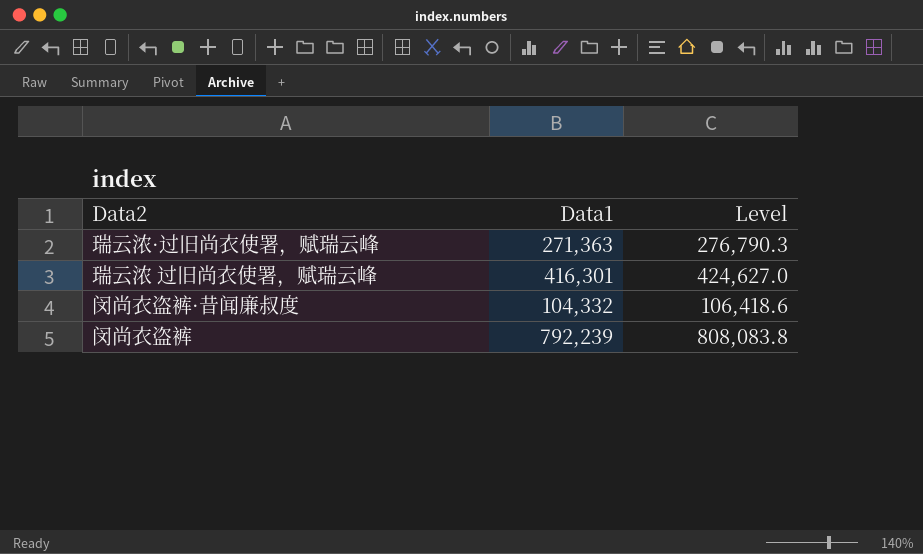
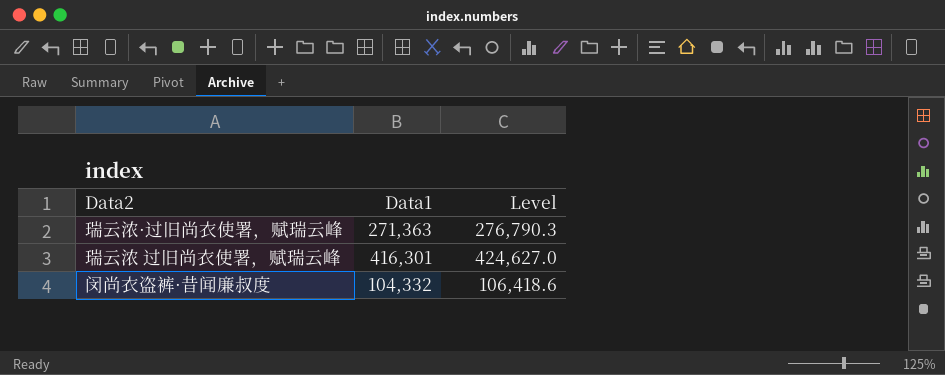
row 闵尚衣盗裤: 792,239 | 808,083.8 -> none

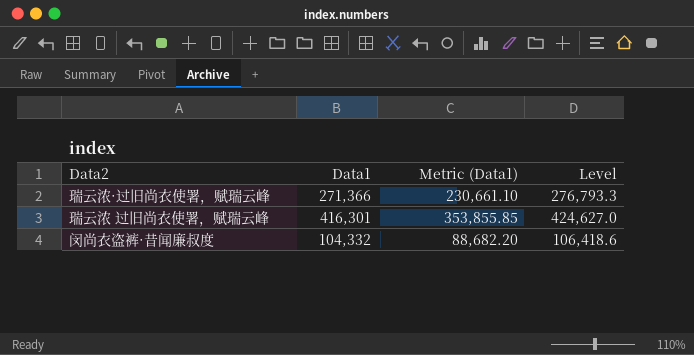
column Metric (Data1) | formula: none -> [Data1] * 0.85
瑞云浓·过旧尚衣使署，赋瑞云峰 | Data1: 271,363 -> 271,366
瑞云浓·过旧尚衣使署，赋瑞云峰 | Level: 276,790.3 -> 276,793.3

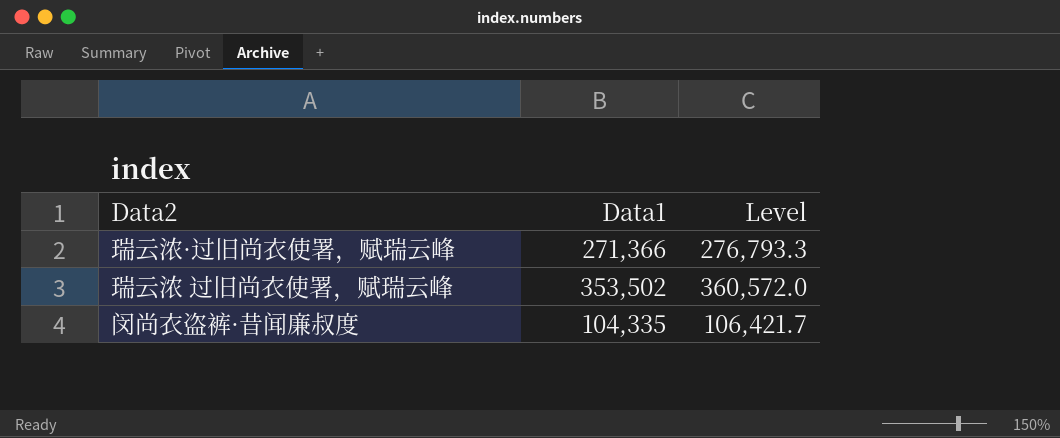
column Metric (Data1) | formula: [Data1] * 0.85 -> none
瑞云浓 过旧尚衣使署，赋瑞云峰 | Data1: 416,301 -> 353,502
瑞云浓 过旧尚衣使署，赋瑞云峰 | Level: 424,627.0 -> 360,572.0
闵尚衣盗裤·昔闻廉叔度 | Data1: 104,332 -> 104,335
闵尚衣盗裤·昔闻廉叔度 | Level: 106,418.6 -> 106,421.7

